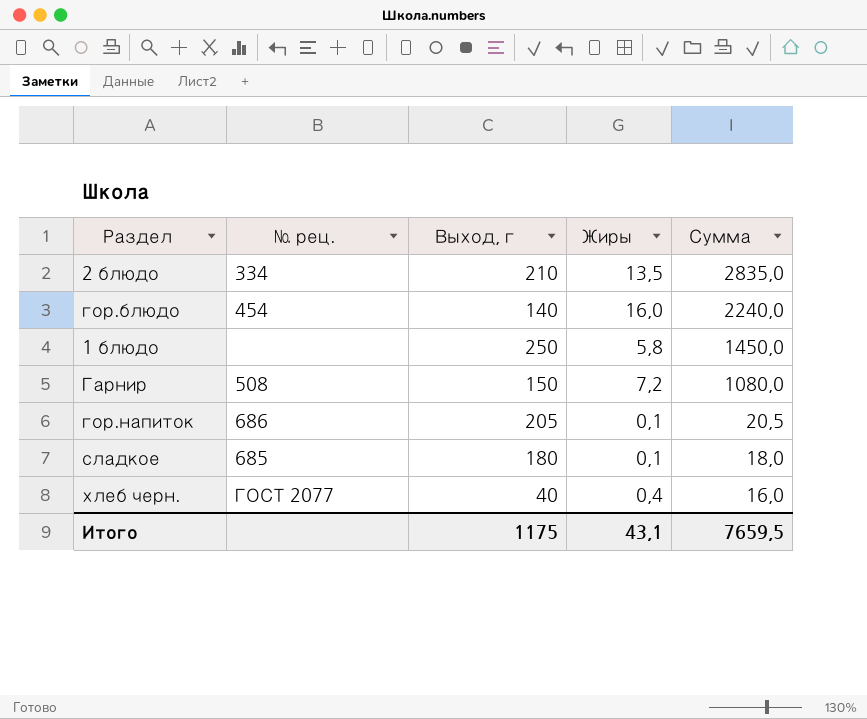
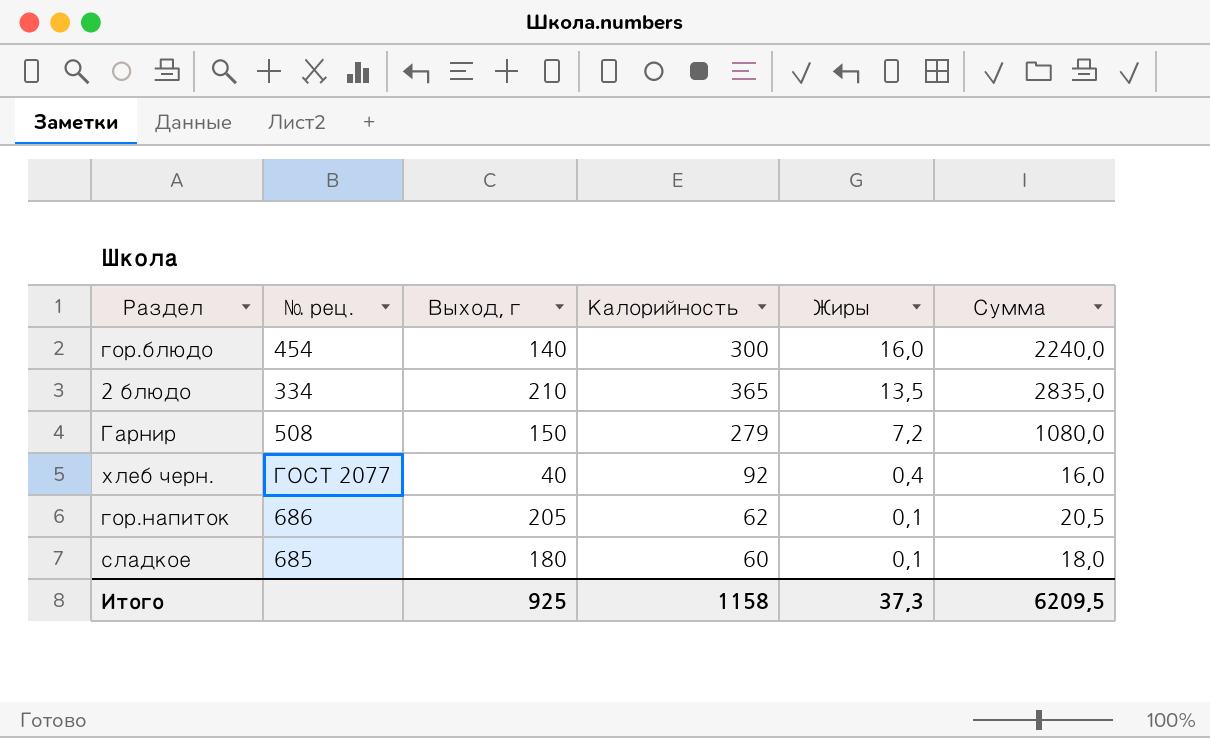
row order: Сумма descending -> Жиры descending
column Калорийность | position: none -> 4
row 1 блюдо: none | 250 | 5,8 | 1450,0 -> none
Итого | Выход, г: 1175 -> 925
Итого | Жиры: 43,1 -> 37,3
Итого | Сумма: 7659,5 -> 6209,5

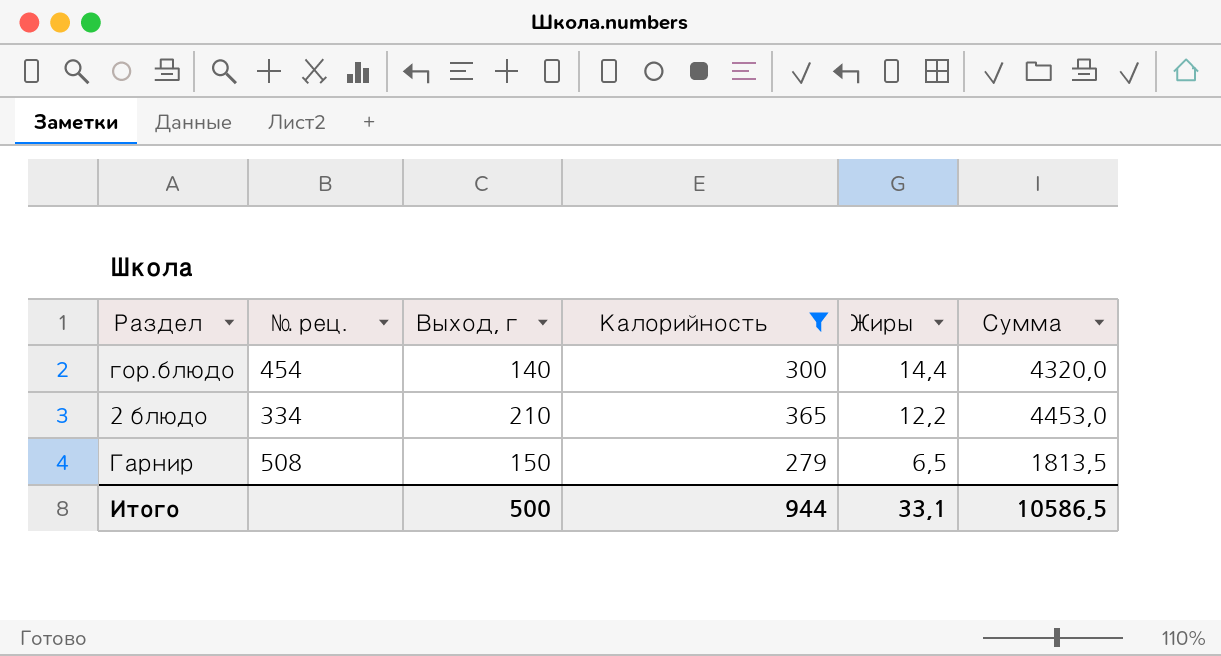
filter: none -> Калорийность >= 279
column Сумма | formula: [Выход, г] * [Жиры] -> [Калорийность] * [Жиры]
гор.блюдо | Жиры: 16,0 -> 14,4
2 блюдо | Жиры: 13,5 -> 12,2
Гарнир | Жиры: 7,2 -> 6,5
Итого | Выход, г: 925 -> 500
Итого | Калорийность: 1158 -> 944
Итого | Жиры: 37,3 -> 33,1
Итого | Сумма: 6209,5 -> 10586,5

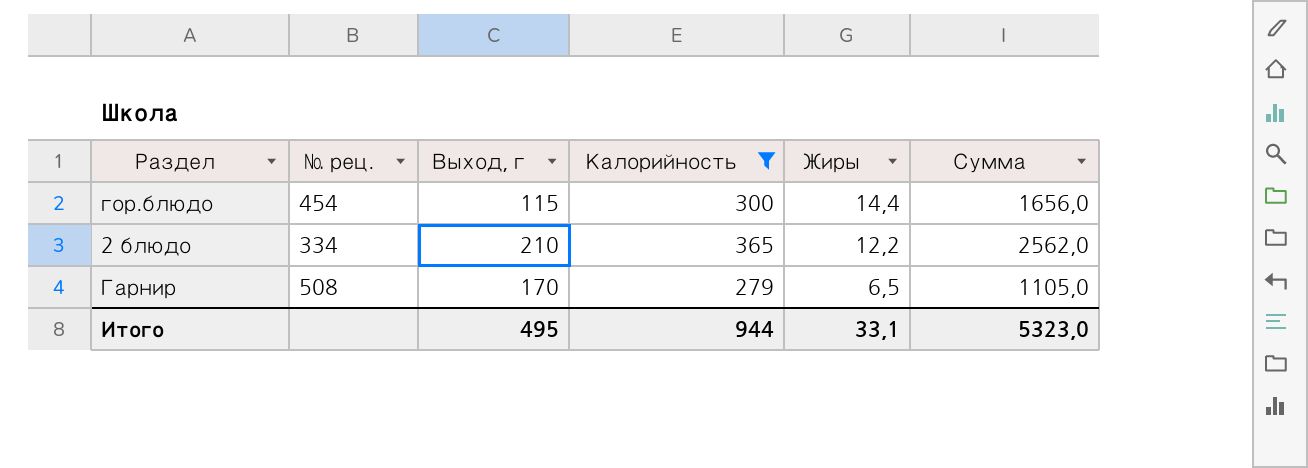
column Сумма | formula: [Калорийность] * [Жиры] -> [Выход, г] * [Жиры]
гор.блюдо | Выход, г: 140 -> 115
Гарнир | Выход, г: 150 -> 170
Итого | Выход, г: 500 -> 495
Итого | Сумма: 10586,5 -> 5323,0

